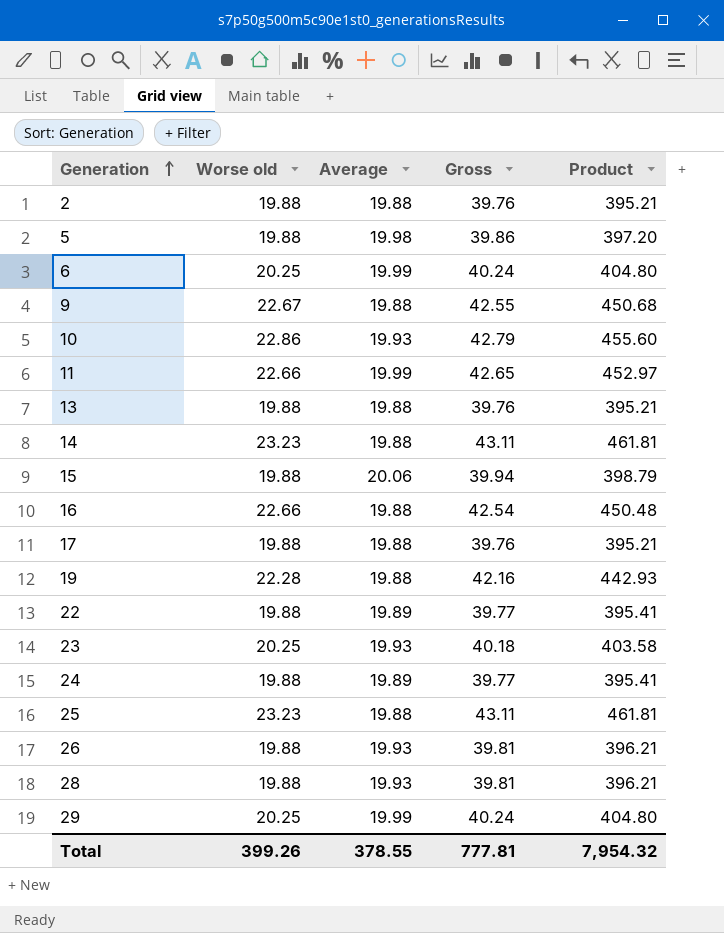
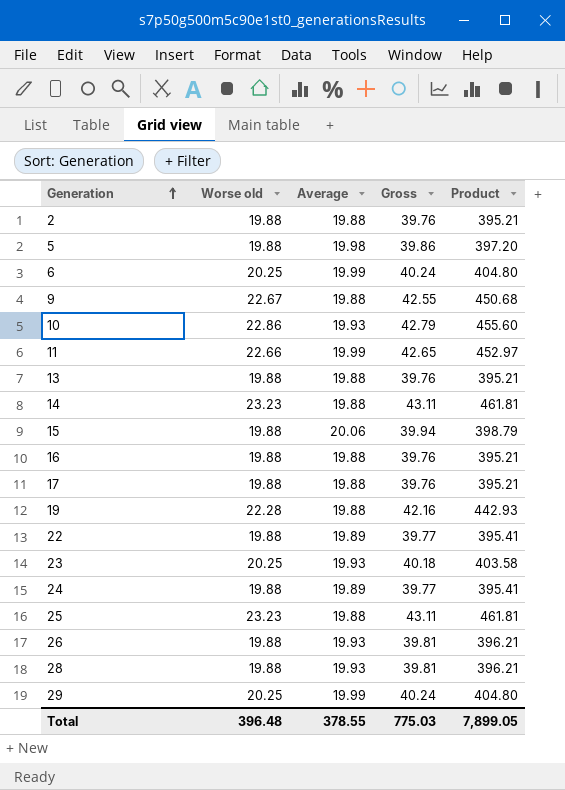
16 | Worse old: 22.66 -> 19.88
16 | Gross: 42.54 -> 39.76
16 | Product: 450.48 -> 395.21
Total | Worse old: 399.26 -> 396.48
Total | Gross: 777.81 -> 775.03
Total | Product: 7,954.32 -> 7,899.05

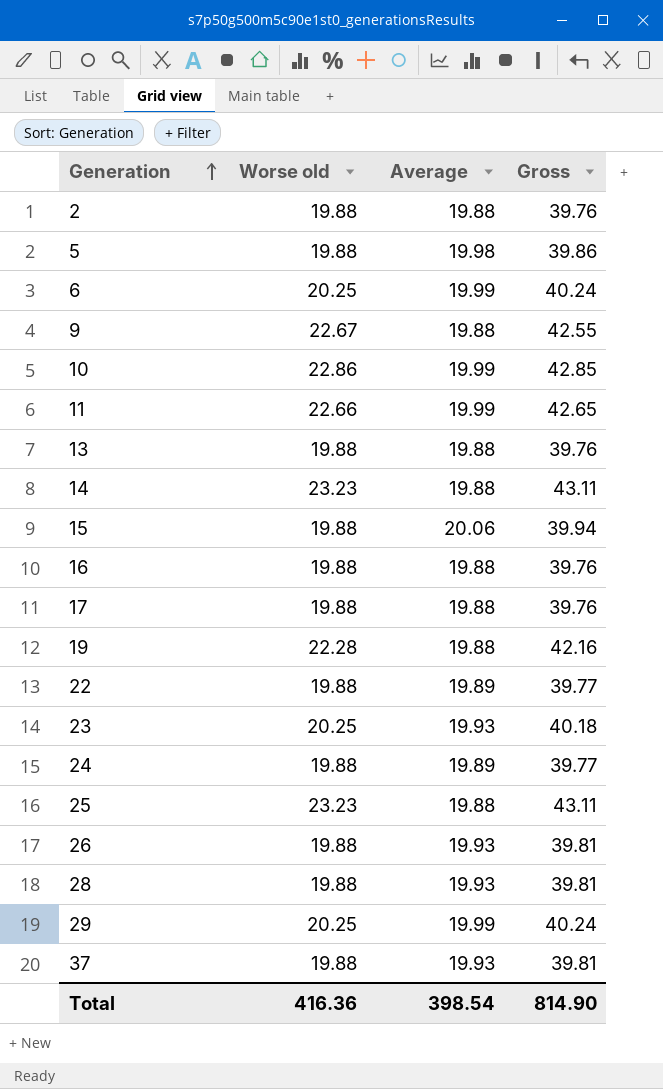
column Product | formula: [Worse old] * [Average] -> none
10 | Average: 19.93 -> 19.99
10 | Gross: 42.79 -> 42.85
row 37: none -> 19.88 | 19.93 | 39.81
Total | Worse old: 396.48 -> 416.36
Total | Average: 378.55 -> 398.54
Total | Gross: 775.03 -> 814.90

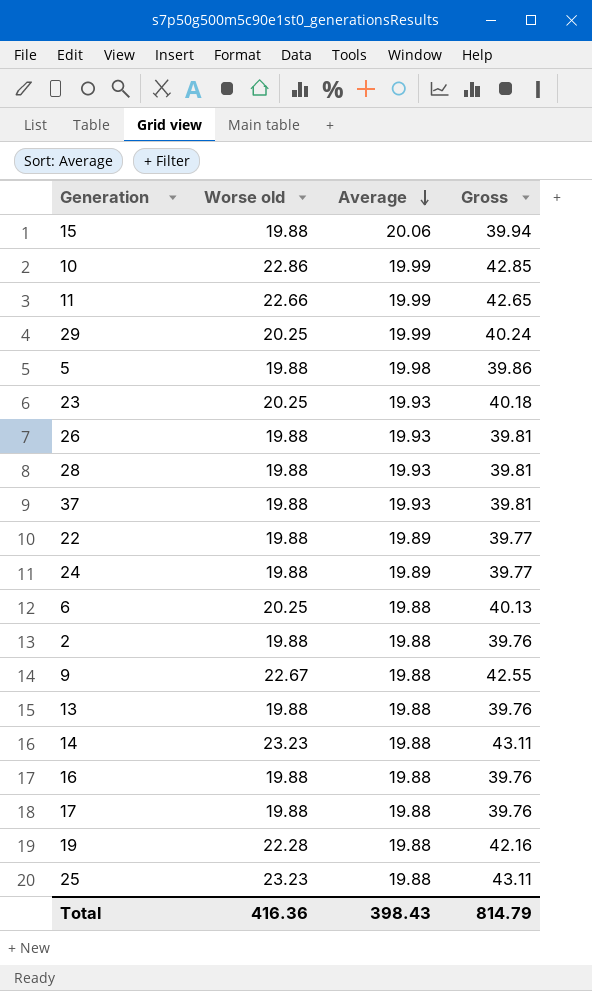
row order: Generation ascending -> Average descending
6 | Average: 19.99 -> 19.88
6 | Gross: 40.24 -> 40.13
Total | Average: 398.54 -> 398.43
Total | Gross: 814.90 -> 814.79

